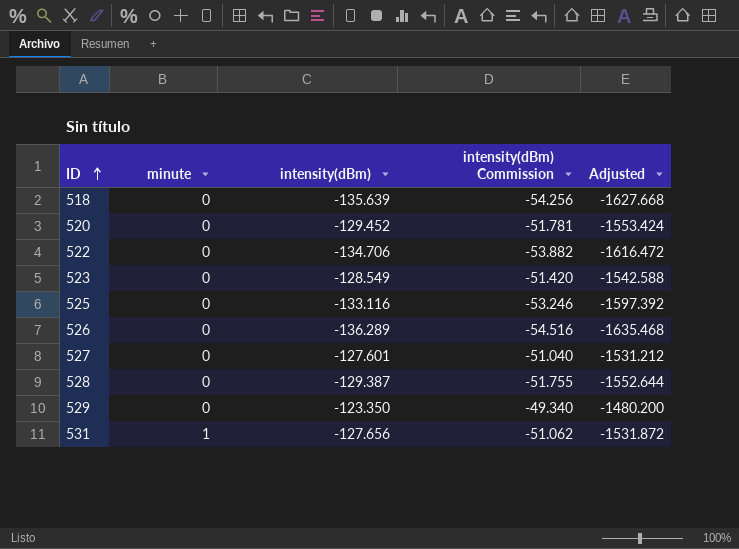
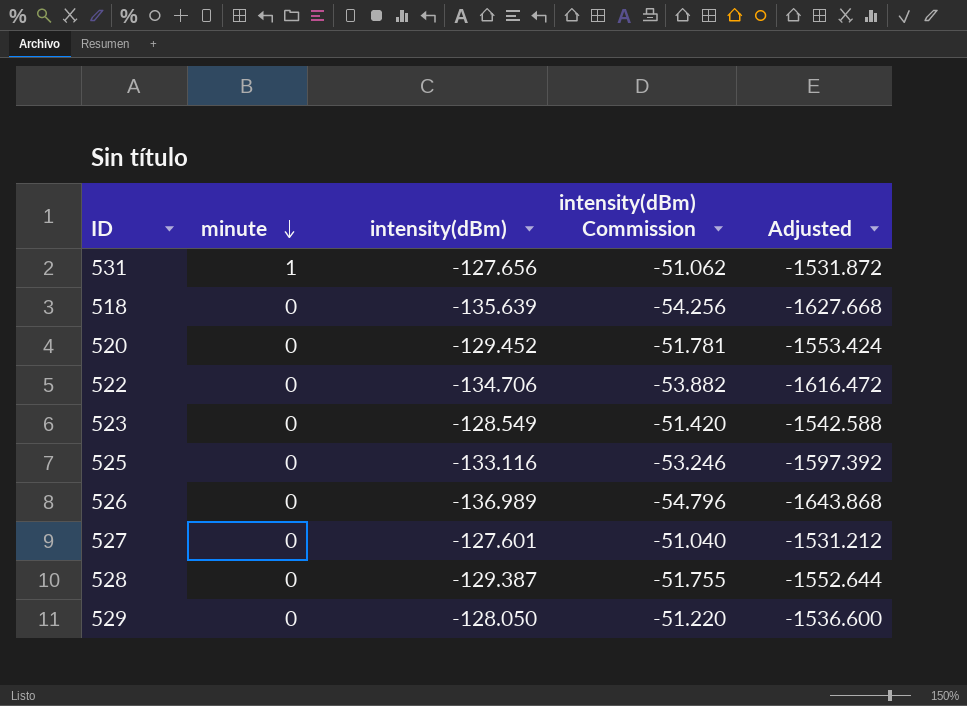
row order: ID ascending -> minute descending
526 | intensity(dBm): -136.289 -> -136.989
526 | intensity(dBm) Commission: -54.516 -> -54.796
526 | Adjusted: -1635.468 -> -1643.868
529 | intensity(dBm): -123.350 -> -128.050
529 | intensity(dBm) Commission: -49.340 -> -51.220
529 | Adjusted: -1480.200 -> -1536.600

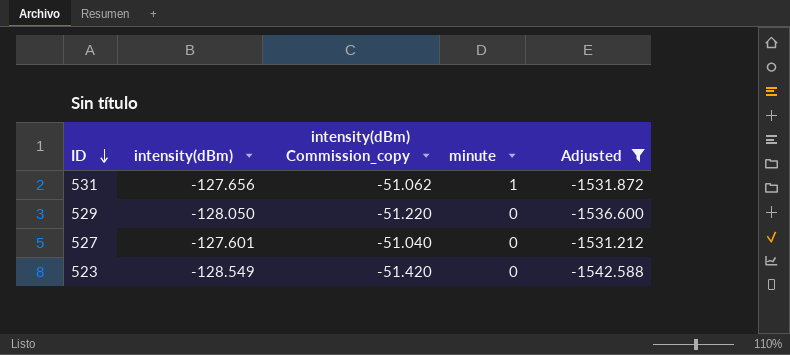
filter: none -> Adjusted >= -1542.588
row order: minute descending -> ID descending
column name: intensity(dBm) Commission -> intensity(dBm) Commission_copy
column minute | position: 2 -> 4

